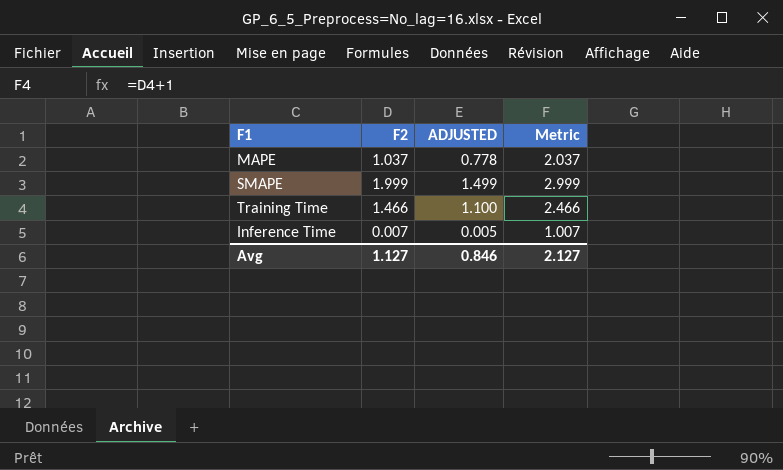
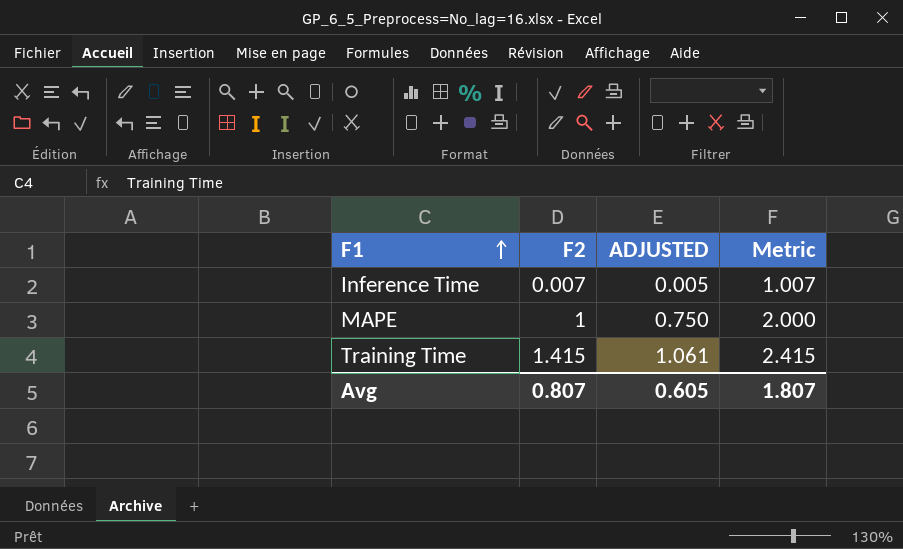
row order: none -> F1 ascending
row SMAPE: 1.999 | 1.499 | 2.999 -> none
MAPE | F2: 1.037 -> 1
MAPE | ADJUSTED: 0.778 -> 0.750
MAPE | Metric: 2.037 -> 2.000
Training Time | F2: 1.466 -> 1.415
Training Time | ADJUSTED: 1.100 -> 1.061
Training Time | Metric: 2.466 -> 2.415
Avg | F2: 1.127 -> 0.807
Avg | ADJUSTED: 0.846 -> 0.605
Avg | Metric: 2.127 -> 1.807

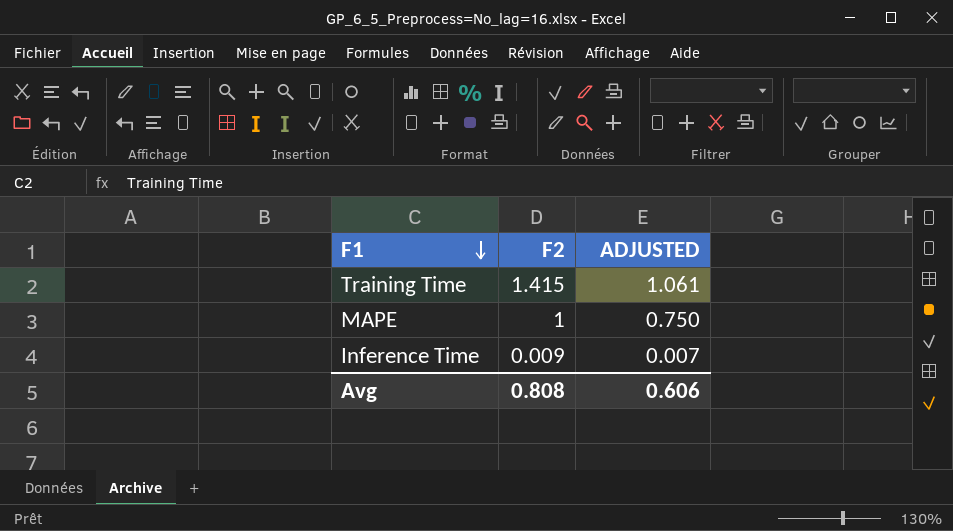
row order: F1 ascending -> F1 descending
column Metric | formula: [F2] + 1 -> none
Inference Time | F2: 0.007 -> 0.009
Inference Time | ADJUSTED: 0.005 -> 0.007
Avg | F2: 0.807 -> 0.808
Avg | ADJUSTED: 0.605 -> 0.606

